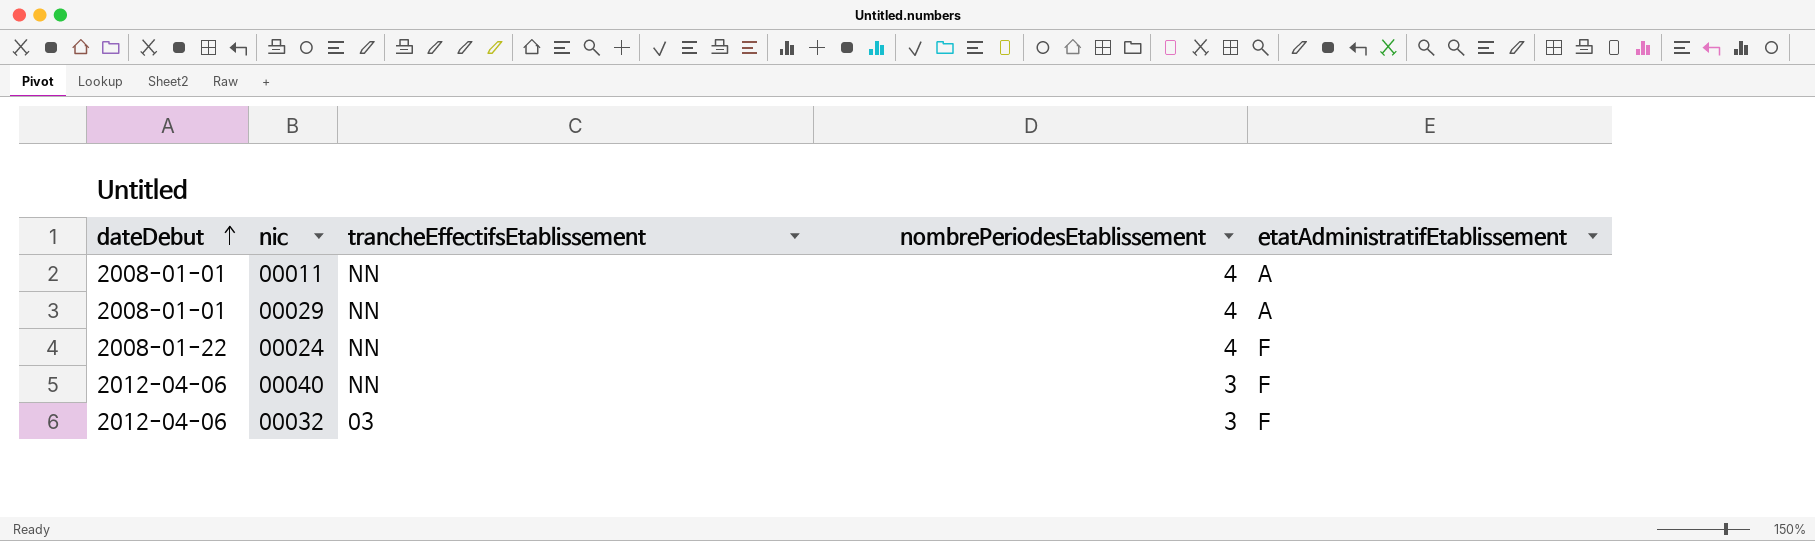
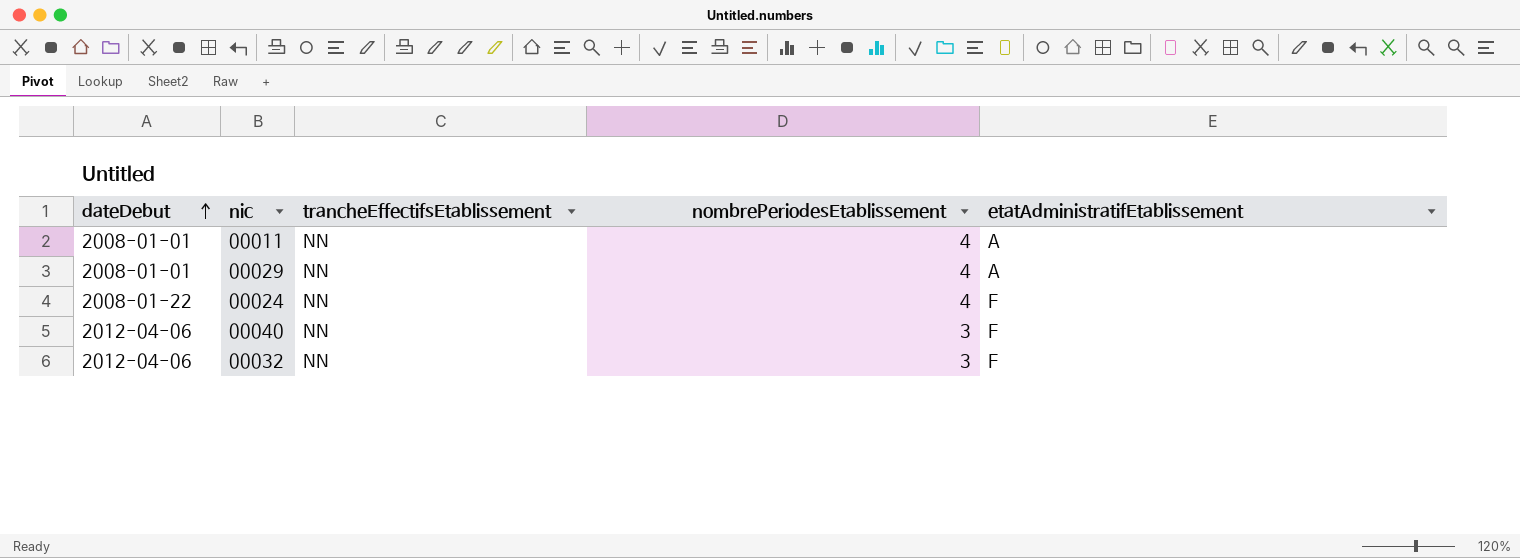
00032 | trancheEffectifsEtablissement: 03 -> NN

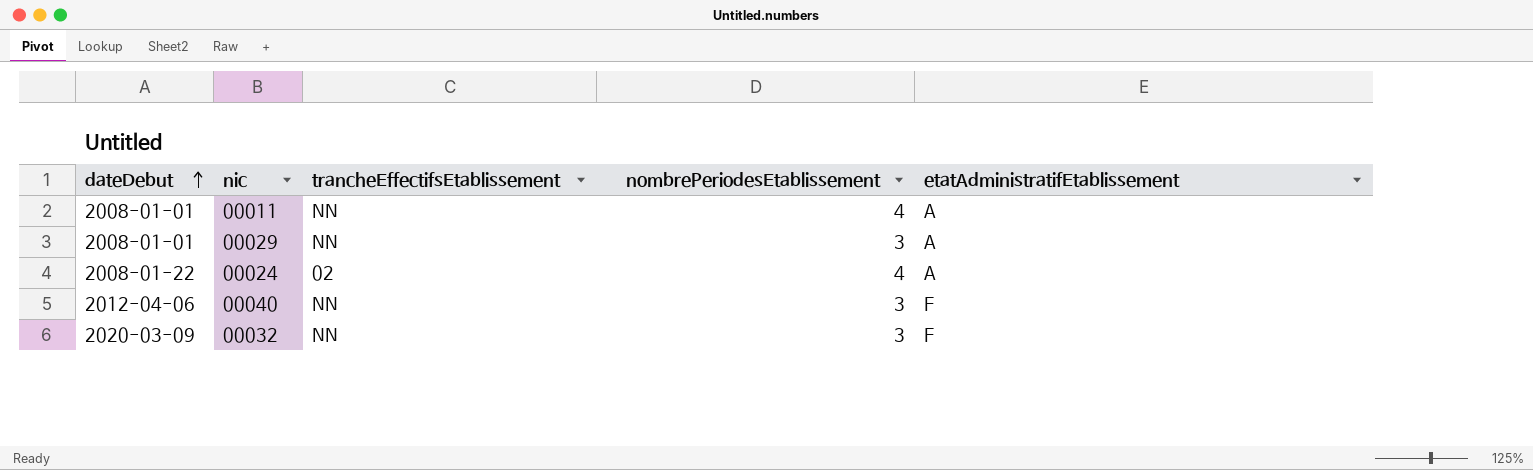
00029 | nombrePeriodesEtablissement: 4 -> 3
00024 | trancheEffectifsEtablissement: NN -> 02
00024 | etatAdministratifEtablissement: F -> A
00032 | dateDebut: 2012-04-06 -> 2020-03-09

